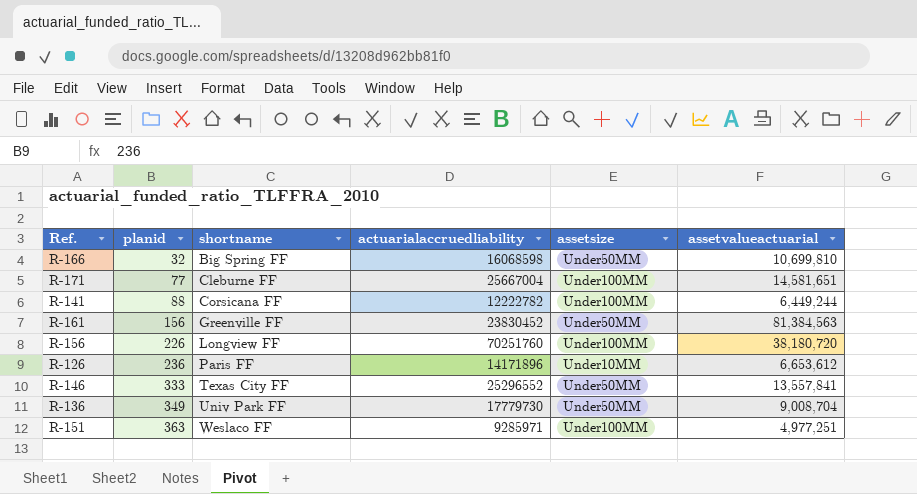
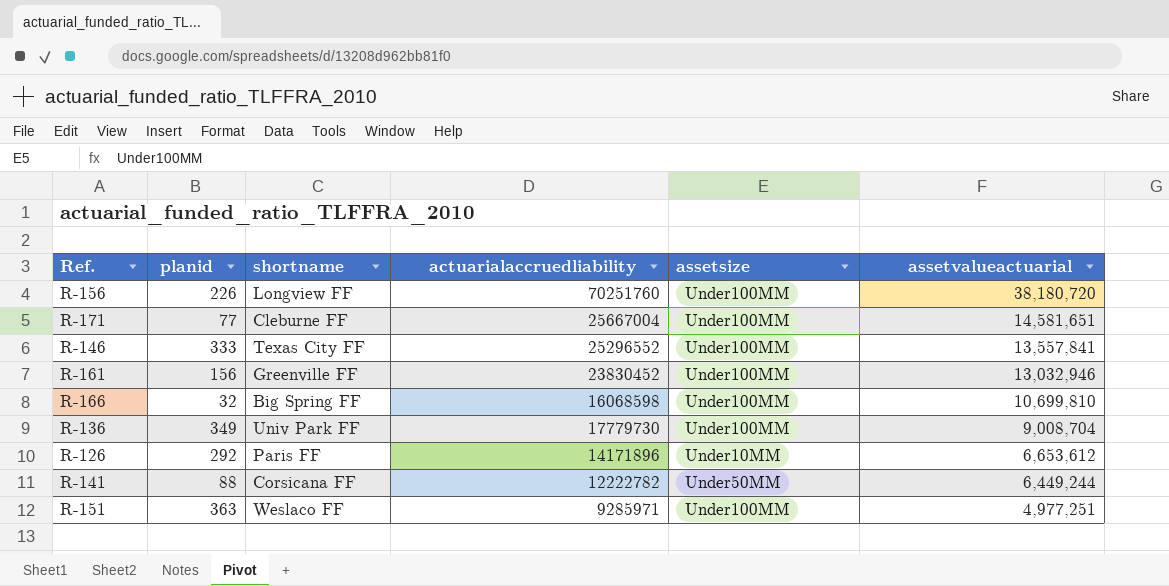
row order: planid ascending -> assetvalueactuarial descending
R-146 | assetsize: Under50MM -> Under100MM
R-161 | assetsize: Under50MM -> Under100MM
R-161 | assetvalueactuarial: 81,384,563 -> 13,032,946
R-166 | assetsize: Under50MM -> Under100MM
R-136 | assetsize: Under50MM -> Under100MM
R-126 | planid: 236 -> 292
R-141 | assetsize: Under100MM -> Under50MM

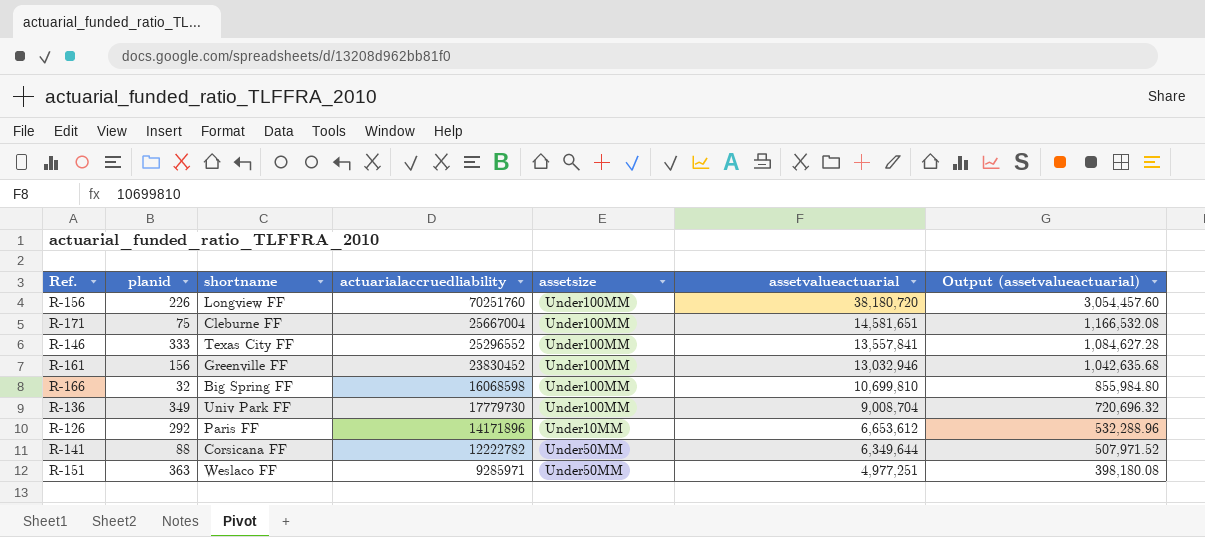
column Output (assetvalueactuarial) | formula: none -> [assetvalueactuarial] * 0.08
R-171 | planid: 77 -> 75
R-141 | assetvalueactuarial: 6,449,244 -> 6,349,644
R-151 | assetsize: Under100MM -> Under50MM

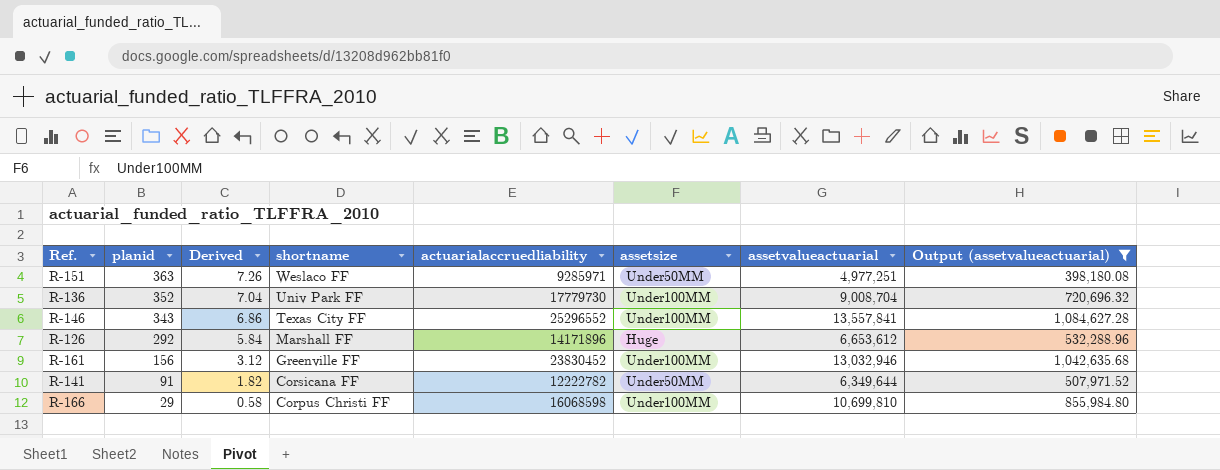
filter: none -> Output (assetvalueactuarial) <= 1,084,627.28
row order: assetvalueactuarial descending -> planid descending
column Derived | formula: none -> [planid] * 0.02
R-136 | planid: 349 -> 352
R-146 | planid: 333 -> 343
R-126 | shortname: Paris FF -> Marshall FF
R-126 | assetsize: Under10MM -> Huge
R-141 | planid: 88 -> 91
R-166 | planid: 32 -> 29
R-166 | shortname: Big Spring FF -> Corpus Christi FF

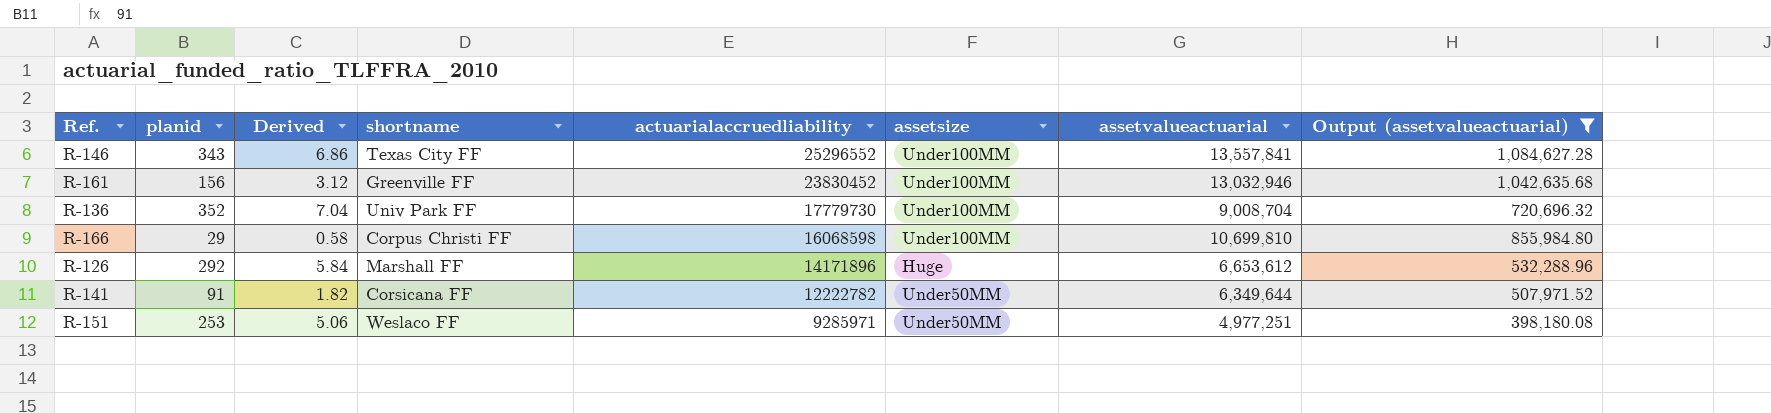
row order: planid descending -> actuarialaccruedliability descending
R-151 | planid: 363 -> 253
R-151 | Derived: 7.26 -> 5.06

